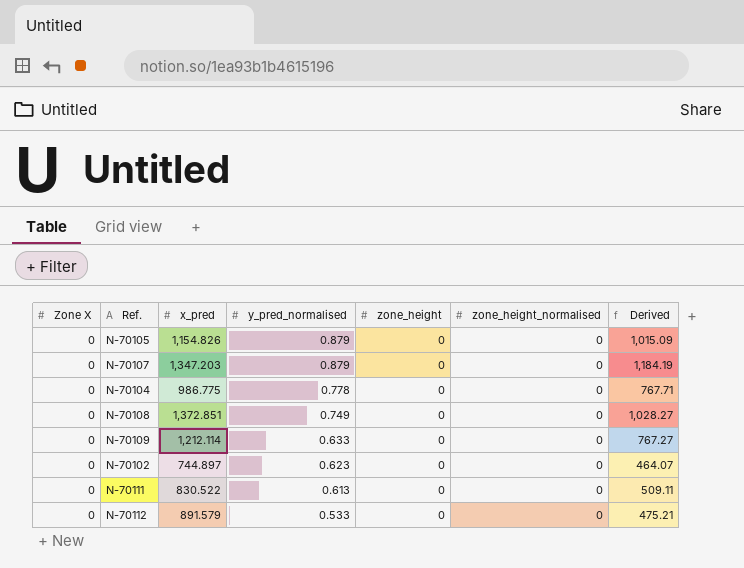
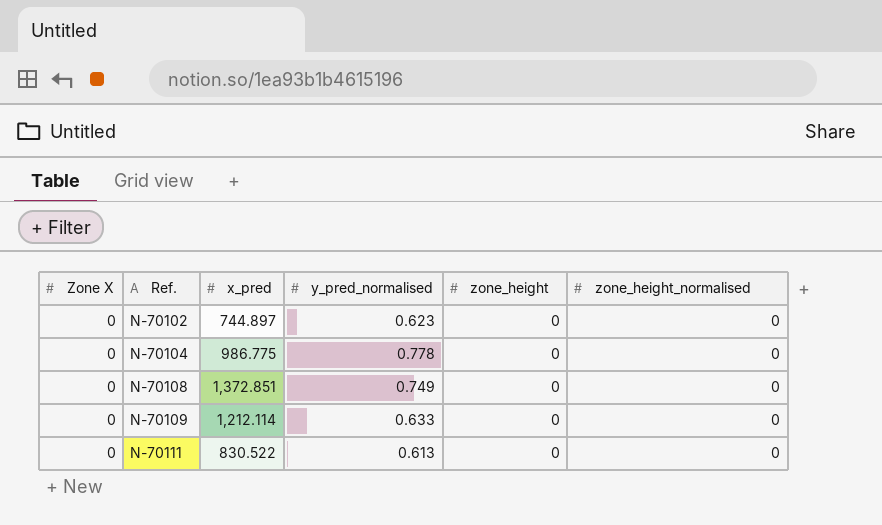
row order: y_pred_normalised descending -> Ref. ascending
column Derived | formula: [x_pred] * [y_pred_normalised] -> none
row N-70105: 0 | 1,154.826 | 0.879 | 0 | 0 | 1,015.09 -> none
row N-70107: 0 | 1,347.203 | 0.879 | 0 | 0 | 1,184.19 -> none
row N-70112: 0 | 891.579 | 0.533 | 0 | 0 | 475.21 -> none

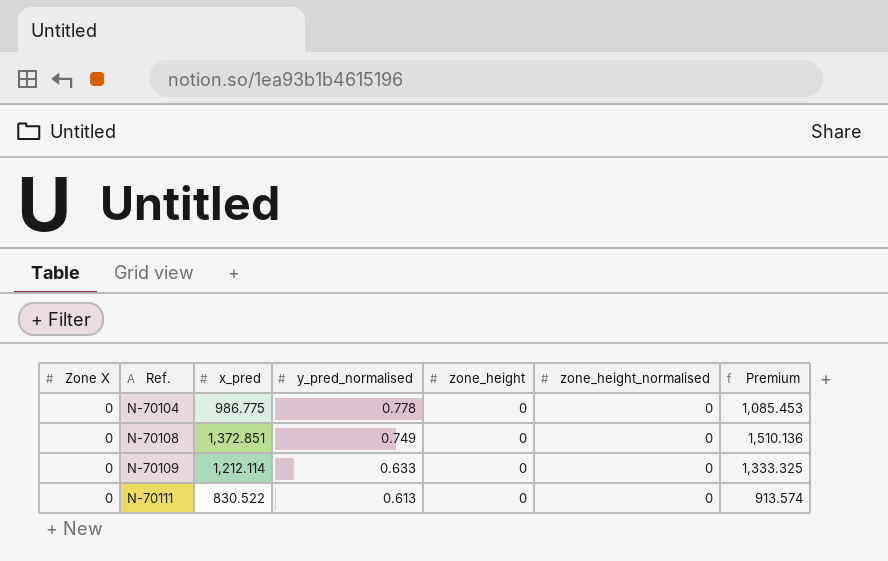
column Premium | formula: none -> [x_pred] * 1.1
row N-70102: 0 | 744.897 | 0.623 | 0 | 0 -> none

